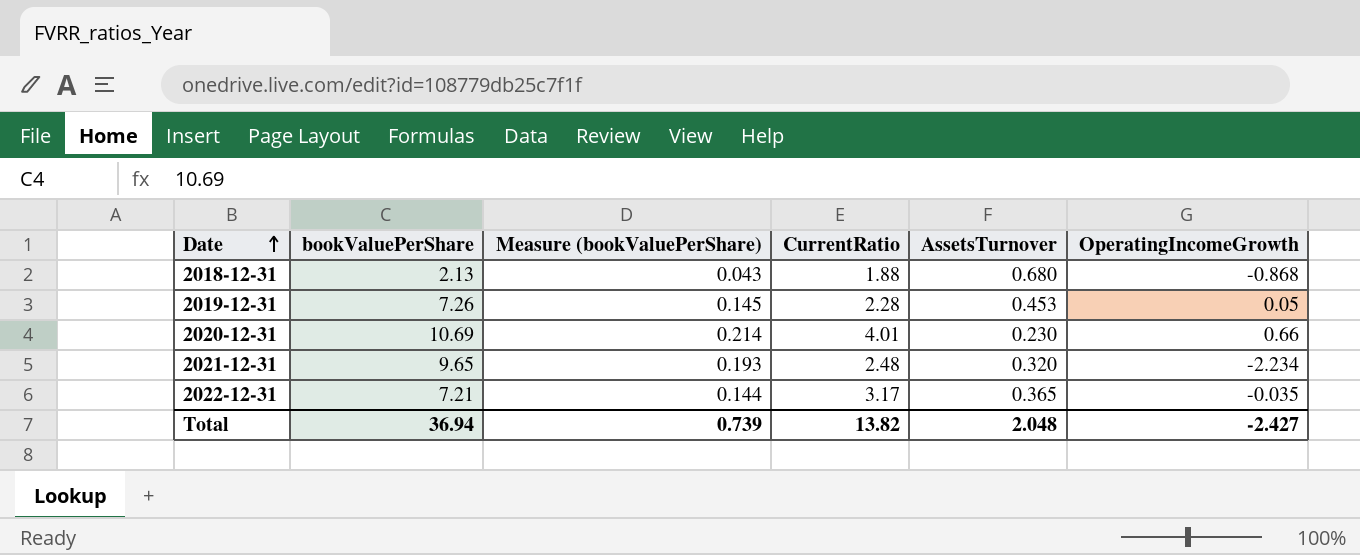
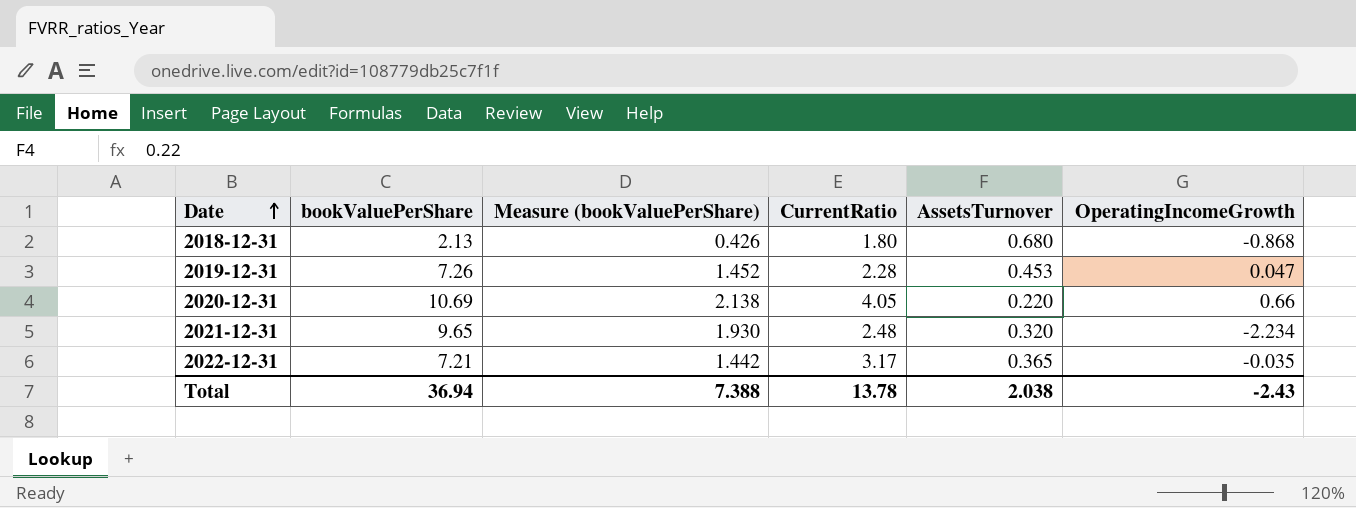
column Measure (bookValuePerShare) | formula: [bookValuePerShare] * 0.02 -> [bookValuePerShare] * 0.2
2018-12-31 | CurrentRatio: 1.88 -> 1.80
2019-12-31 | OperatingIncomeGrowth: 0.05 -> 0.047
2020-12-31 | CurrentRatio: 4.01 -> 4.05
2020-12-31 | AssetsTurnover: 0.230 -> 0.220
Total | Measure (bookValuePerShare): 0.739 -> 7.388
Total | CurrentRatio: 13.82 -> 13.78
Total | AssetsTurnover: 2.048 -> 2.038
Total | OperatingIncomeGrowth: -2.427 -> -2.43

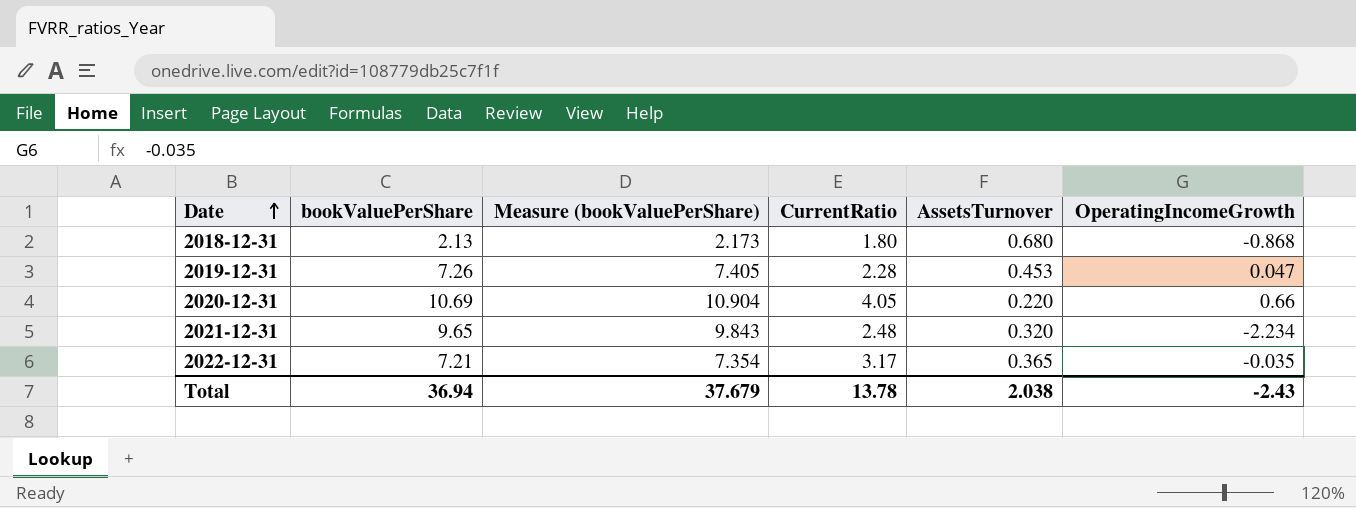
column Measure (bookValuePerShare) | formula: [bookValuePerShare] * 0.2 -> [bookValuePerShare] * 1.02
Total | Measure (bookValuePerShare): 7.388 -> 37.679

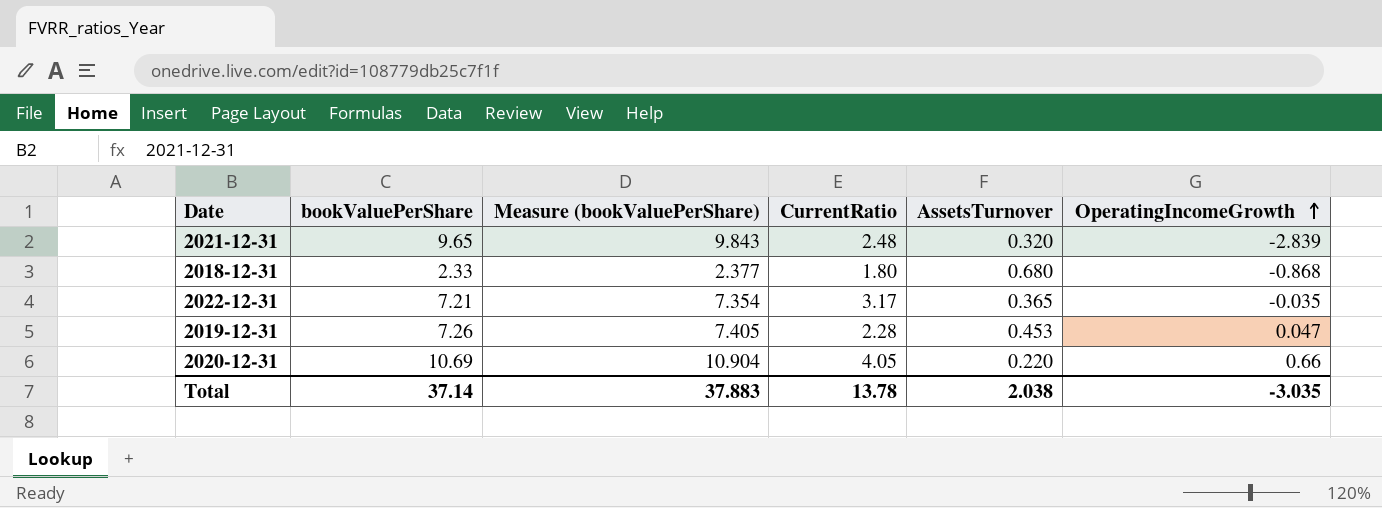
row order: Date ascending -> OperatingIncomeGrowth ascending
2021-12-31 | OperatingIncomeGrowth: -2.234 -> -2.839
2018-12-31 | bookValuePerShare: 2.13 -> 2.33
2018-12-31 | Measure (bookValuePerShare): 2.173 -> 2.377
Total | bookValuePerShare: 36.94 -> 37.14
Total | Measure (bookValuePerShare): 37.679 -> 37.883
Total | OperatingIncomeGrowth: -2.43 -> -3.035

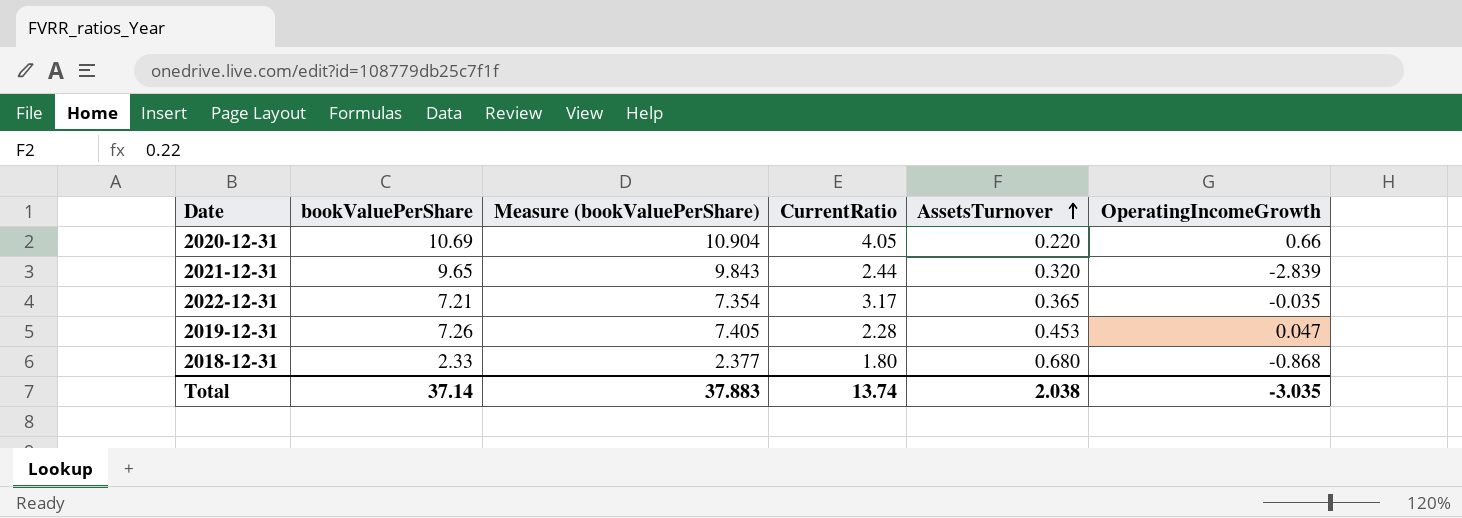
row order: OperatingIncomeGrowth ascending -> AssetsTurnover ascending
2021-12-31 | CurrentRatio: 2.48 -> 2.44
Total | CurrentRatio: 13.78 -> 13.74

